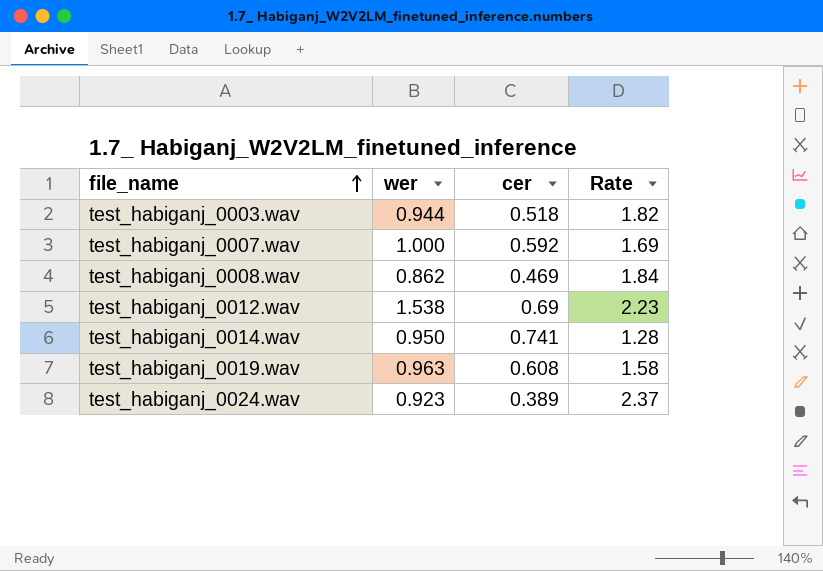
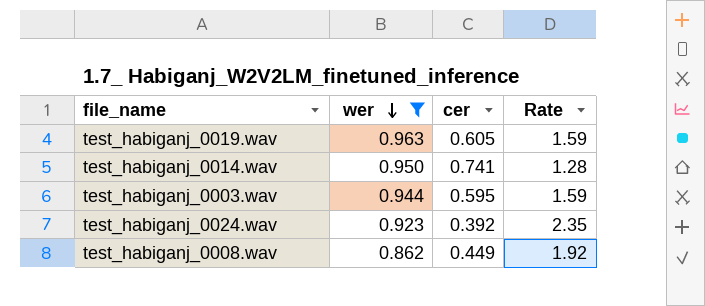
filter: none -> wer <= 0.963
row order: file_name ascending -> wer descending
test_habiganj_0019.wav | cer: 0.608 -> 0.605
test_habiganj_0019.wav | Rate: 1.58 -> 1.59
test_habiganj_0003.wav | cer: 0.518 -> 0.595
test_habiganj_0003.wav | Rate: 1.82 -> 1.59
test_habiganj_0024.wav | cer: 0.389 -> 0.392
test_habiganj_0024.wav | Rate: 2.37 -> 2.35
test_habiganj_0008.wav | cer: 0.469 -> 0.449
test_habiganj_0008.wav | Rate: 1.84 -> 1.92

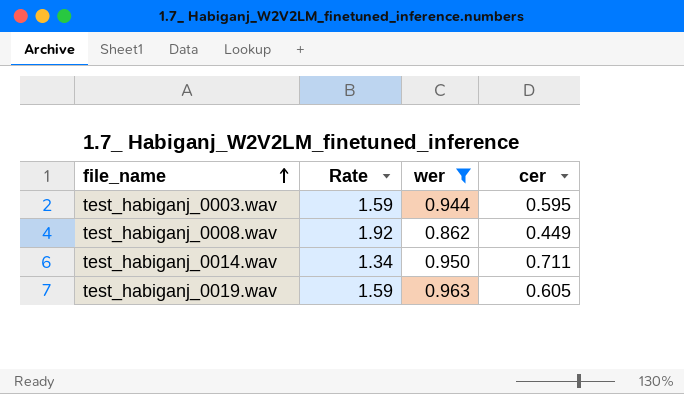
row order: wer descending -> file_name ascending
column Rate | position: 4 -> 2
row test_habiganj_0024.wav: 0.923 | 0.392 | 2.35 -> none
test_habiganj_0014.wav | Rate: 1.28 -> 1.34
test_habiganj_0014.wav | cer: 0.741 -> 0.711

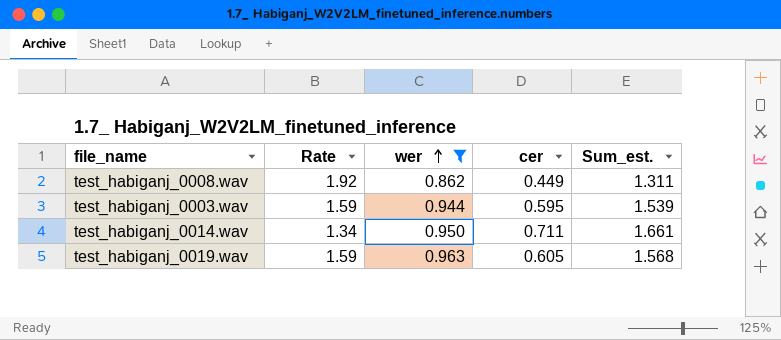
row order: file_name ascending -> wer ascending
column Sum_est. | formula: none -> [wer] + [cer]

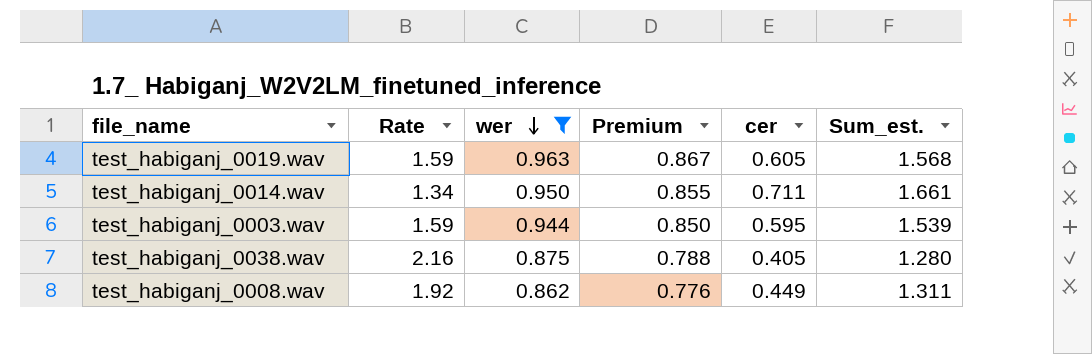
row order: wer ascending -> wer descending
column Premium | formula: none -> [wer] * 0.9
row test_habiganj_0038.wav: none -> 2.16 | 0.875 | 0.788 | 0.405 | 1.280

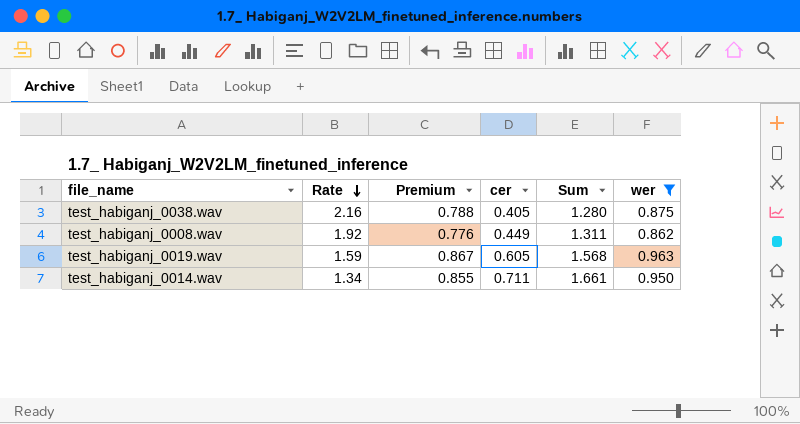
row order: wer descending -> Rate descending
column name: Sum_est. -> Sum
column wer | position: 3 -> 6
row test_habiganj_0003.wav: 1.59 | 0.944 | 0.850 | 0.595 | 1.539 -> none

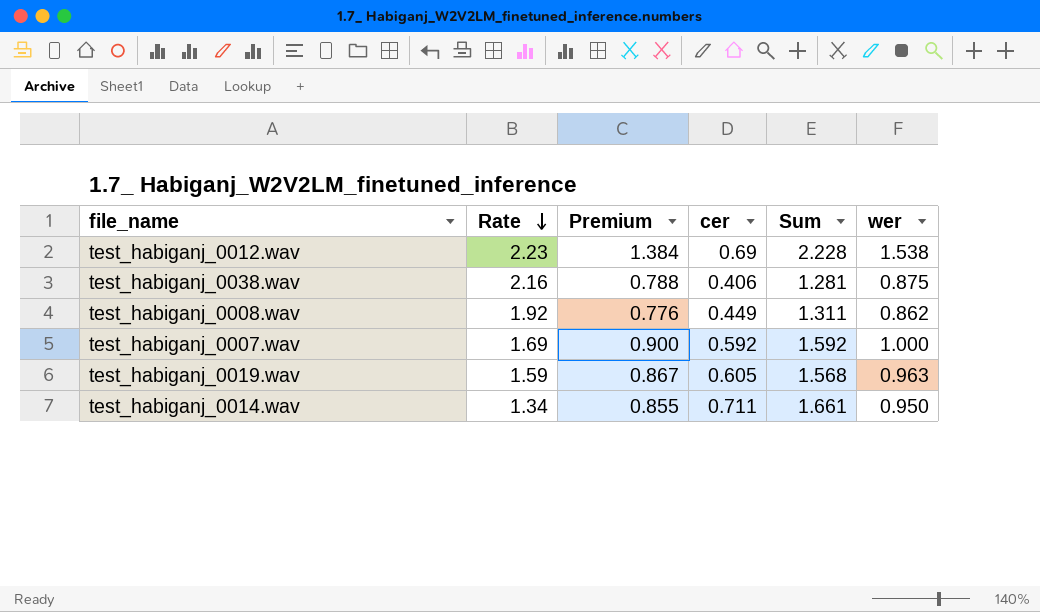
filter: wer <= 0.963 -> none
test_habiganj_0038.wav | cer: 0.405 -> 0.406
test_habiganj_0038.wav | Sum: 1.280 -> 1.281

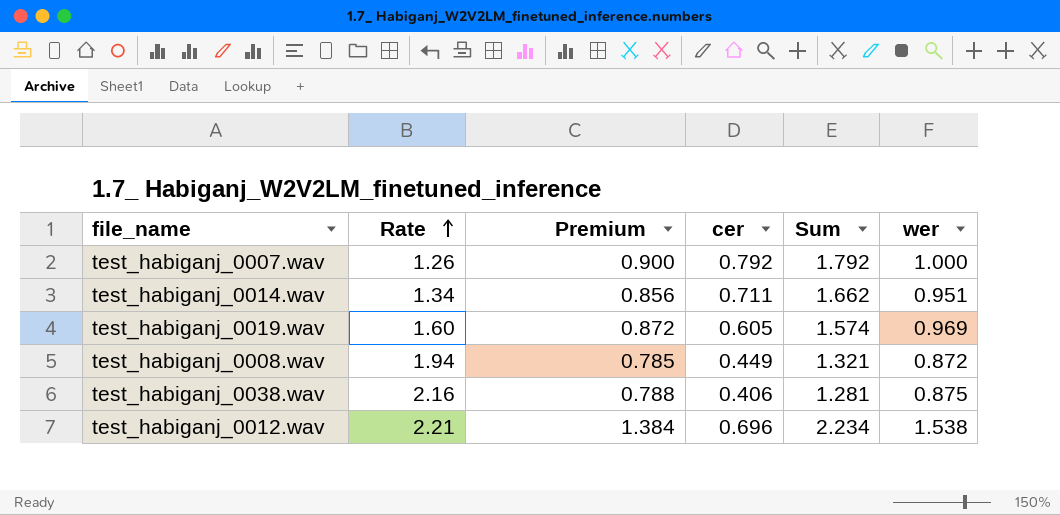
row order: Rate descending -> Rate ascending
test_habiganj_0007.wav | Rate: 1.69 -> 1.26
test_habiganj_0007.wav | cer: 0.592 -> 0.792
test_habiganj_0007.wav | Sum: 1.592 -> 1.792
test_habiganj_0014.wav | Premium: 0.855 -> 0.856
test_habiganj_0014.wav | Sum: 1.661 -> 1.662
test_habiganj_0014.wav | wer: 0.950 -> 0.951
test_habiganj_0019.wav | Rate: 1.59 -> 1.60
test_habiganj_0019.wav | Premium: 0.867 -> 0.872
test_habiganj_0019.wav | Sum: 1.568 -> 1.574
test_habiganj_0019.wav | wer: 0.963 -> 0.969
test_habiganj_0008.wav | Rate: 1.92 -> 1.94
test_habiganj_0008.wav | Premium: 0.776 -> 0.785
test_habiganj_0008.wav | Sum: 1.311 -> 1.321
test_habiganj_0008.wav | wer: 0.862 -> 0.872
test_habiganj_0012.wav | Rate: 2.23 -> 2.21
test_habiganj_0012.wav | cer: 0.69 -> 0.696
test_habiganj_0012.wav | Sum: 2.228 -> 2.234

